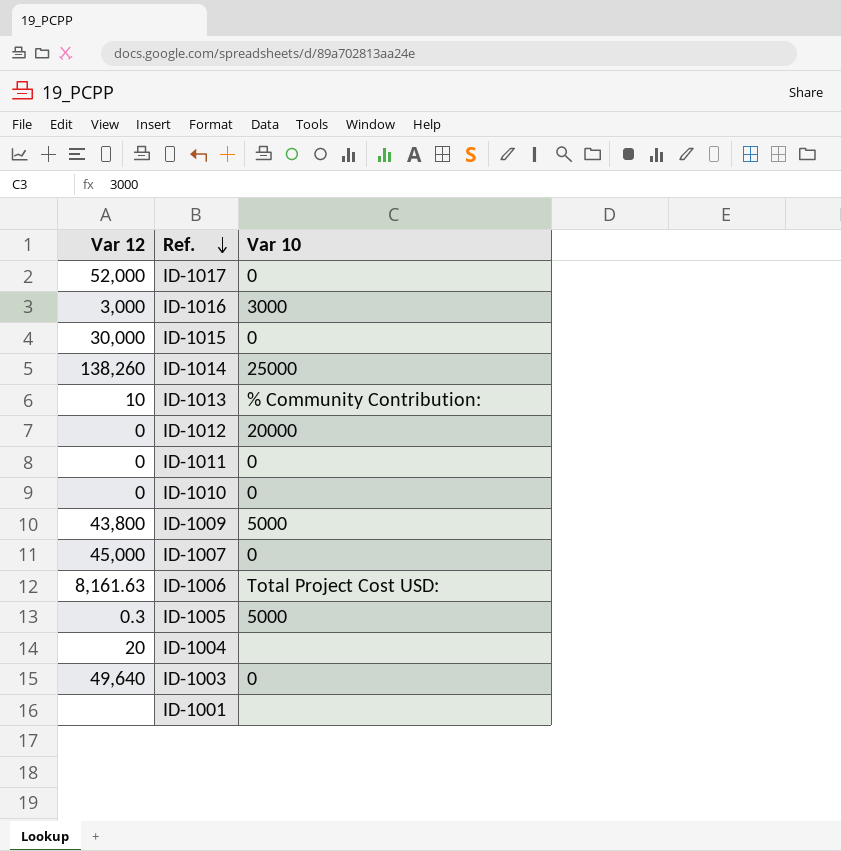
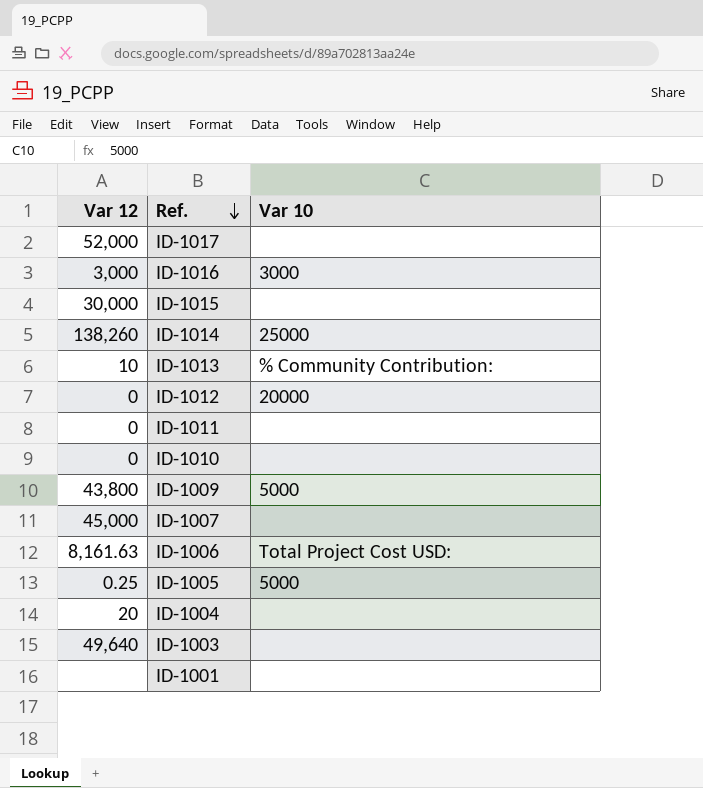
ID-1017 | Var 10: 0 -> none
ID-1015 | Var 10: 0 -> none
ID-1011 | Var 10: 0 -> none
ID-1010 | Var 10: 0 -> none
ID-1007 | Var 10: 0 -> none
ID-1005 | Var 12: 0.3 -> 0.25
ID-1003 | Var 10: 0 -> none

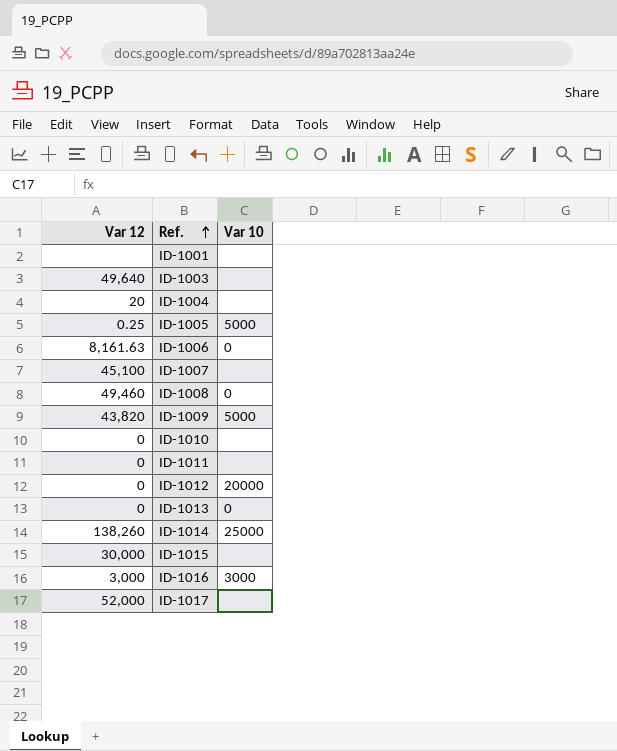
row order: Ref. descending -> Ref. ascending
ID-1006 | Var 10: Total Project Cost USD: -> 0
ID-1007 | Var 12: 45,000 -> 45,100
row ID-1008: none -> 49,460 | 0
ID-1009 | Var 12: 43,800 -> 43,820
ID-1013 | Var 12: 10 -> 0
ID-1013 | Var 10: % Community Contribution: -> 0

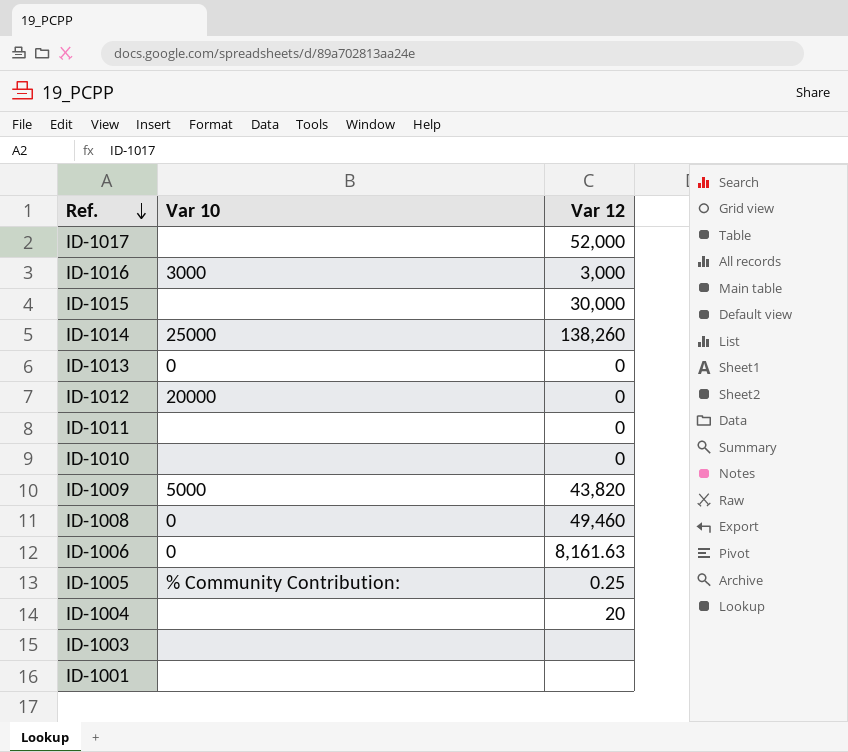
row order: Ref. ascending -> Ref. descending
column Var 12 | position: 1 -> 3
row ID-1007: 45,100 | none -> none
ID-1005 | Var 10: 5000 -> % Community Contribution:
ID-1003 | Var 12: 49,640 -> none

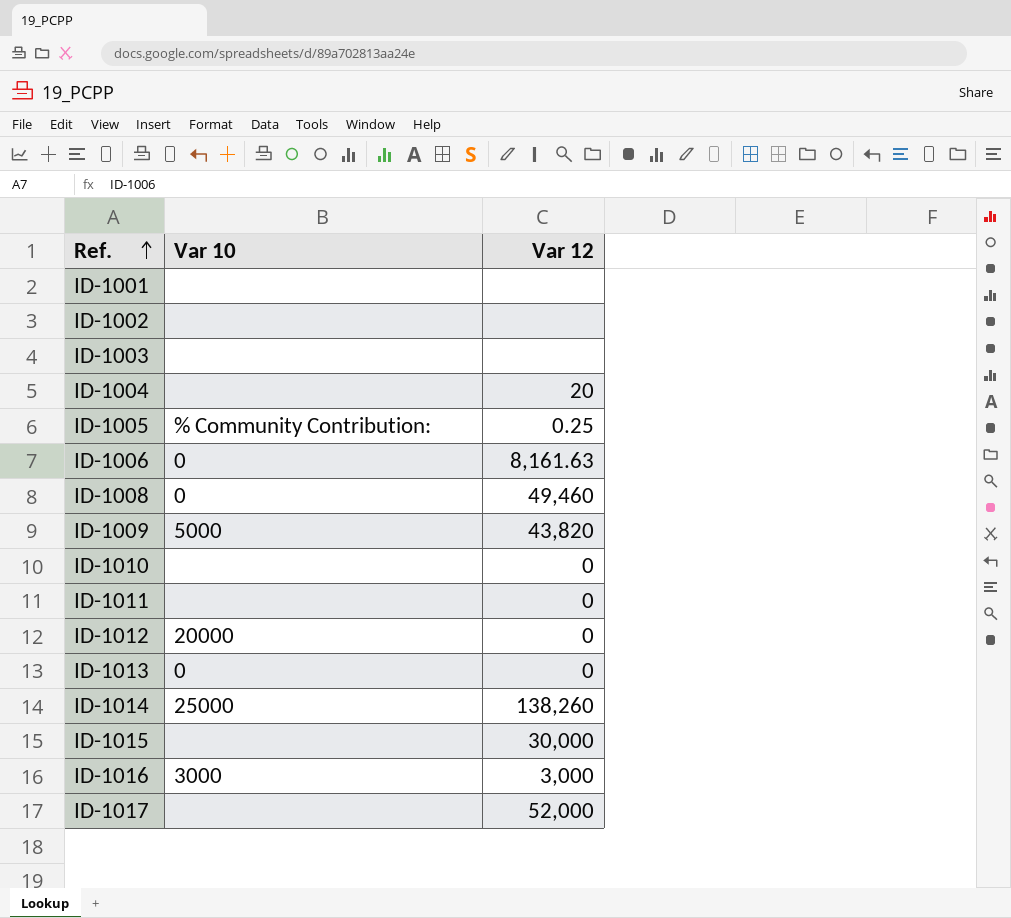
row order: Ref. descending -> Ref. ascending
row ID-1002: none -> none | none

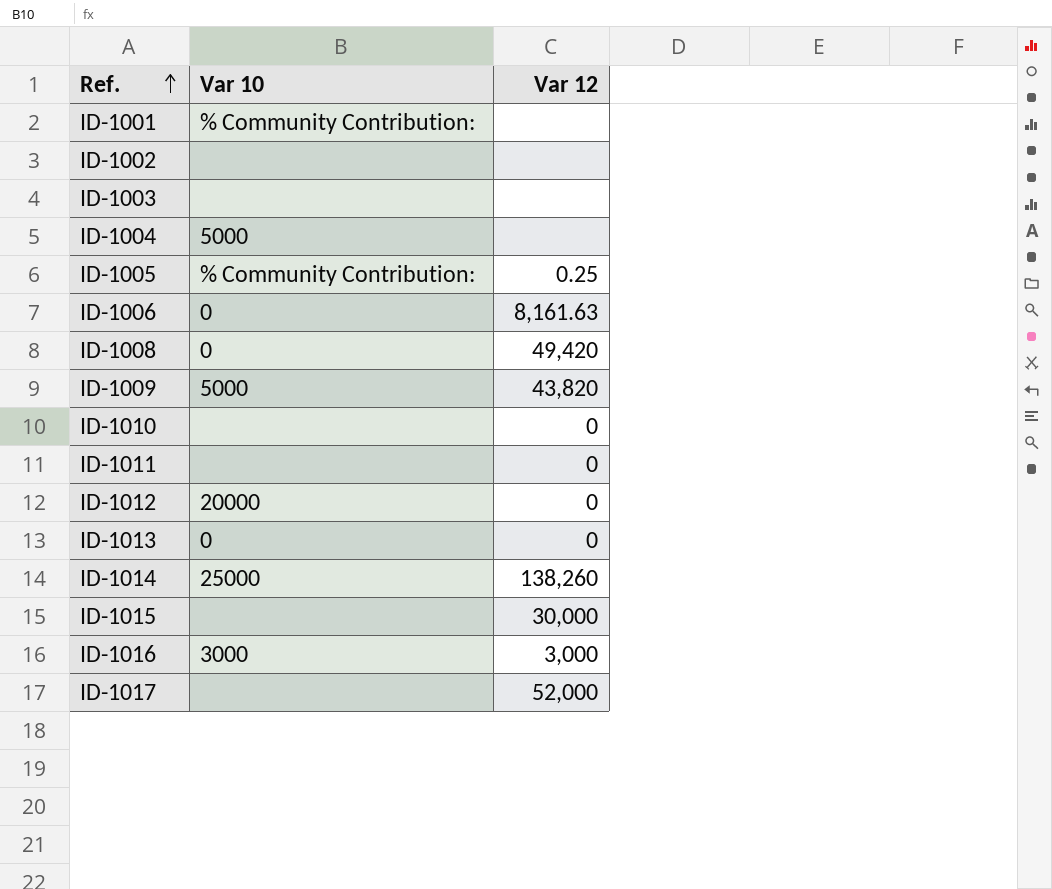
ID-1001 | Var 10: none -> % Community Contribution:
ID-1004 | Var 10: none -> 5000
ID-1004 | Var 12: 20 -> none
ID-1008 | Var 12: 49,460 -> 49,420

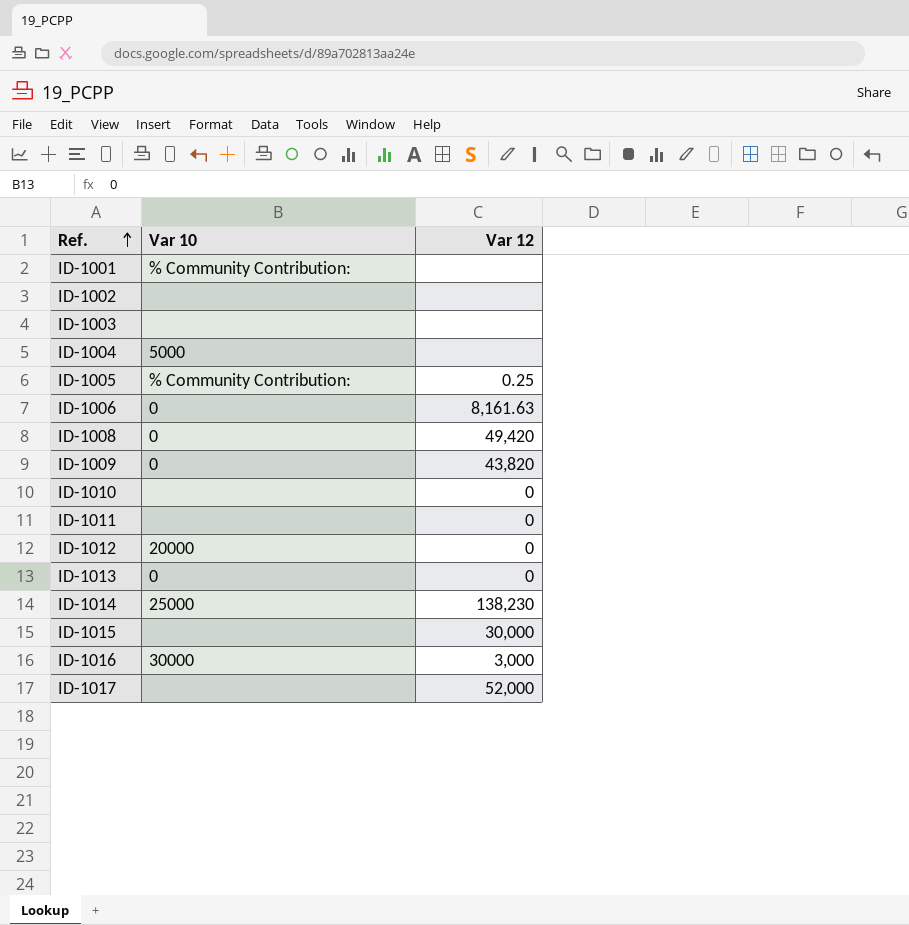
ID-1009 | Var 10: 5000 -> 0
ID-1014 | Var 12: 138,260 -> 138,230
ID-1016 | Var 10: 3000 -> 30000

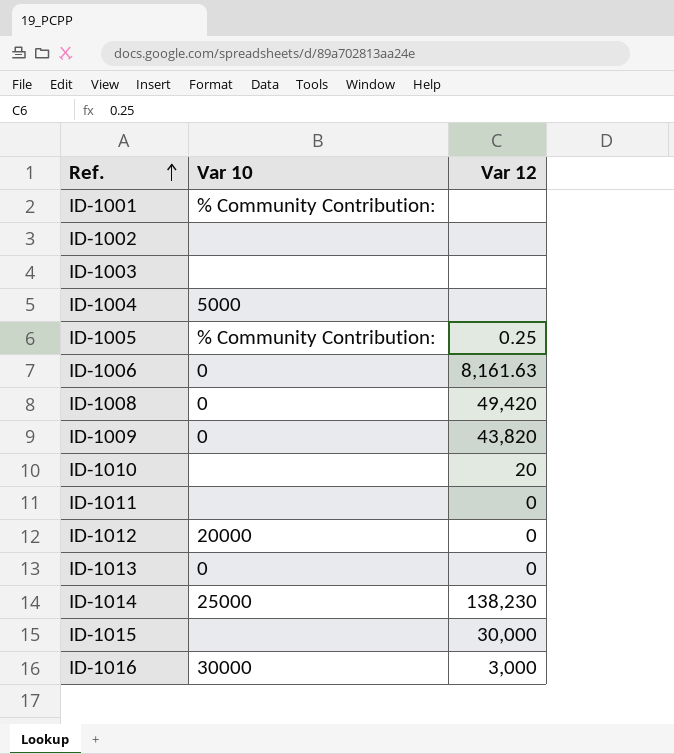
row ID-1017: none | 52,000 -> none
ID-1010 | Var 12: 0 -> 20

